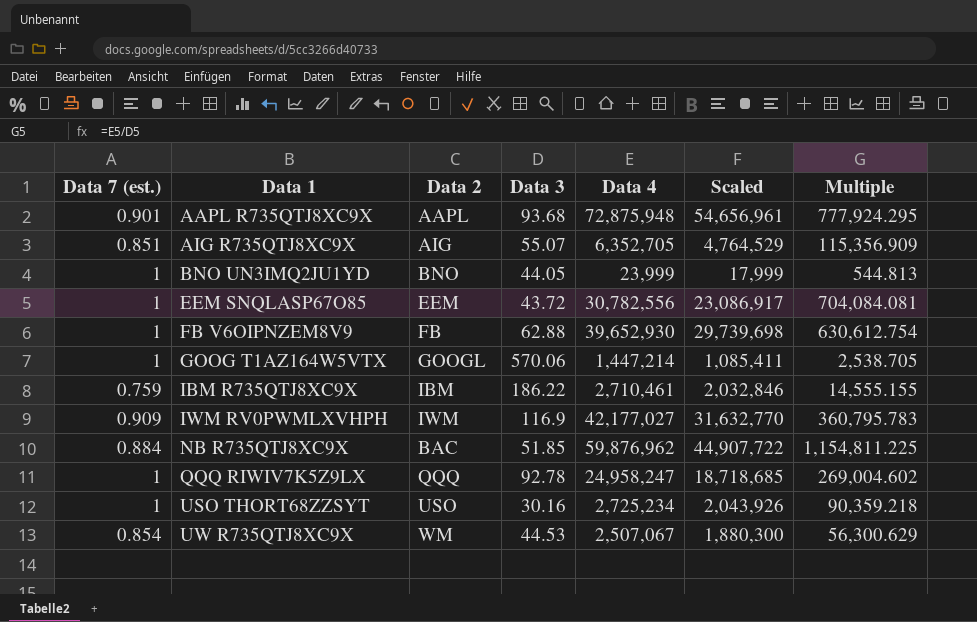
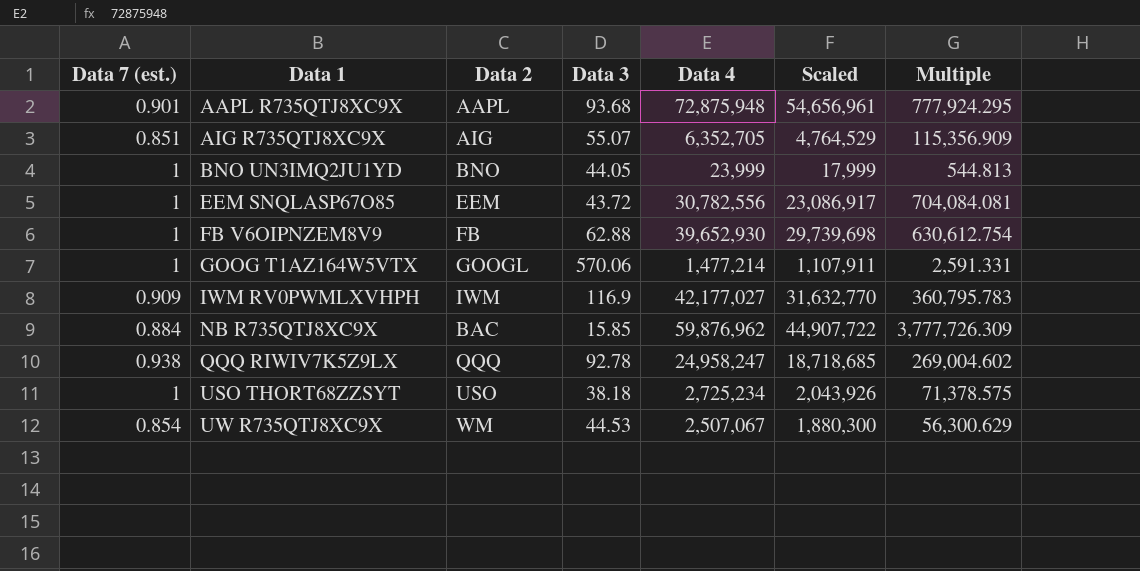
row IBM R735QTJ8XC9X: 0.759 | IBM | 186.22 | 2,710,461 | 2,032,846 | 14,555.155 -> none
GOOG T1AZ164W5VTX | Data 4: 1,447,214 -> 1,477,214
GOOG T1AZ164W5VTX | Scaled: 1,085,411 -> 1,107,911
GOOG T1AZ164W5VTX | Multiple: 2,538.705 -> 2,591.331
NB R735QTJ8XC9X | Data 3: 51.85 -> 15.85
NB R735QTJ8XC9X | Multiple: 1,154,811.225 -> 3,777,726.309
QQQ RIWIV7K5Z9LX | Data 7 (est.): 1 -> 0.938
USO THORT68ZZSYT | Data 3: 30.16 -> 38.18
USO THORT68ZZSYT | Multiple: 90,359.218 -> 71,378.575

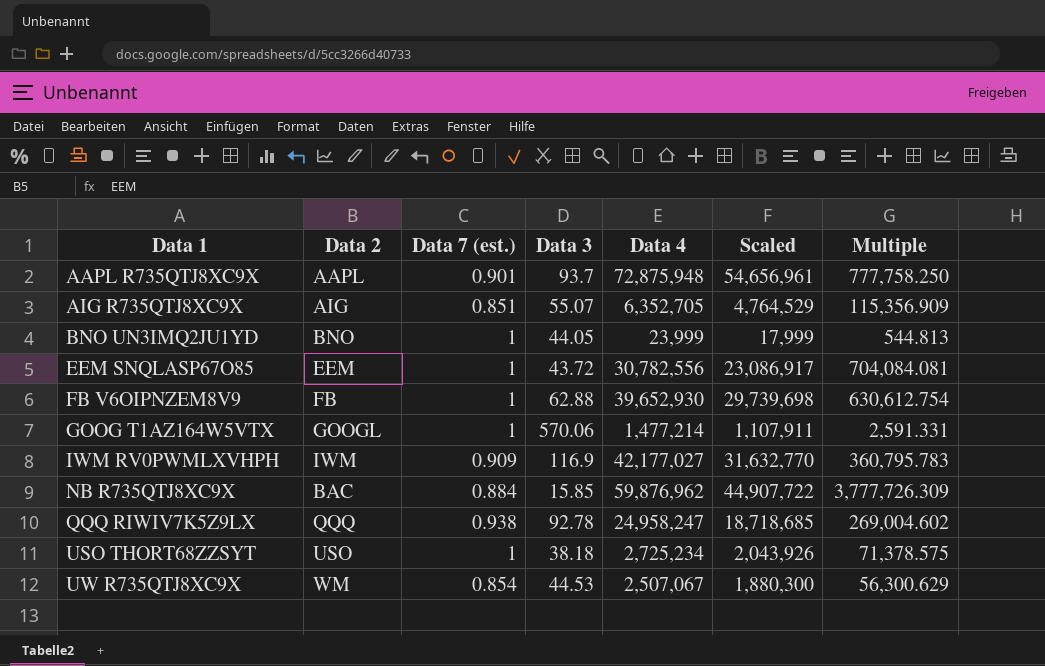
column Data 7 (est.) | position: 1 -> 3
AAPL R735QTJ8XC9X | Data 3: 93.68 -> 93.7
AAPL R735QTJ8XC9X | Multiple: 777,924.295 -> 777,758.250

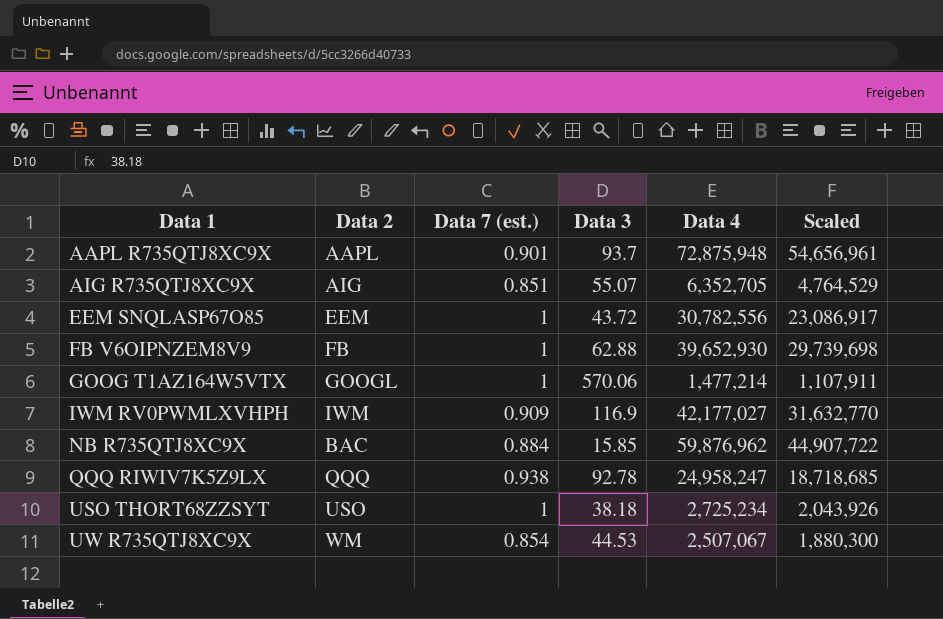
column Multiple | formula: [Data 4] / [Data 3] -> none
row BNO UN3IMQ2JU1YD: BNO | 1 | 44.05 | 23,999 | 17,999 | 544.813 -> none

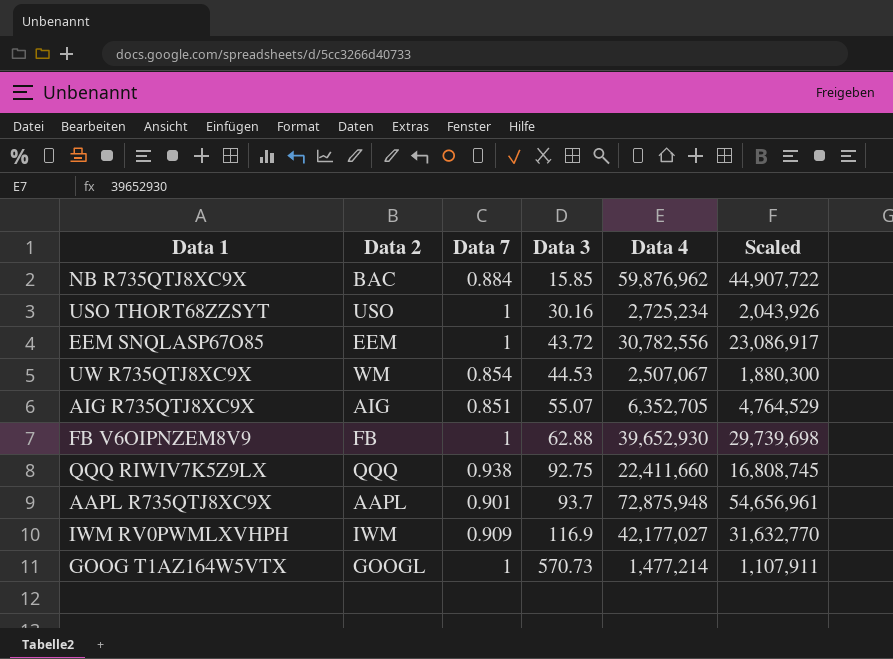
row order: Data 1 ascending -> Data 3 ascending
column name: Data 7 (est.) -> Data 7
USO THORT68ZZSYT | Data 3: 38.18 -> 30.16
QQQ RIWIV7K5Z9LX | Data 3: 92.78 -> 92.75
QQQ RIWIV7K5Z9LX | Data 4: 24,958,247 -> 22,411,660
QQQ RIWIV7K5Z9LX | Scaled: 18,718,685 -> 16,808,745
GOOG T1AZ164W5VTX | Data 3: 570.06 -> 570.73

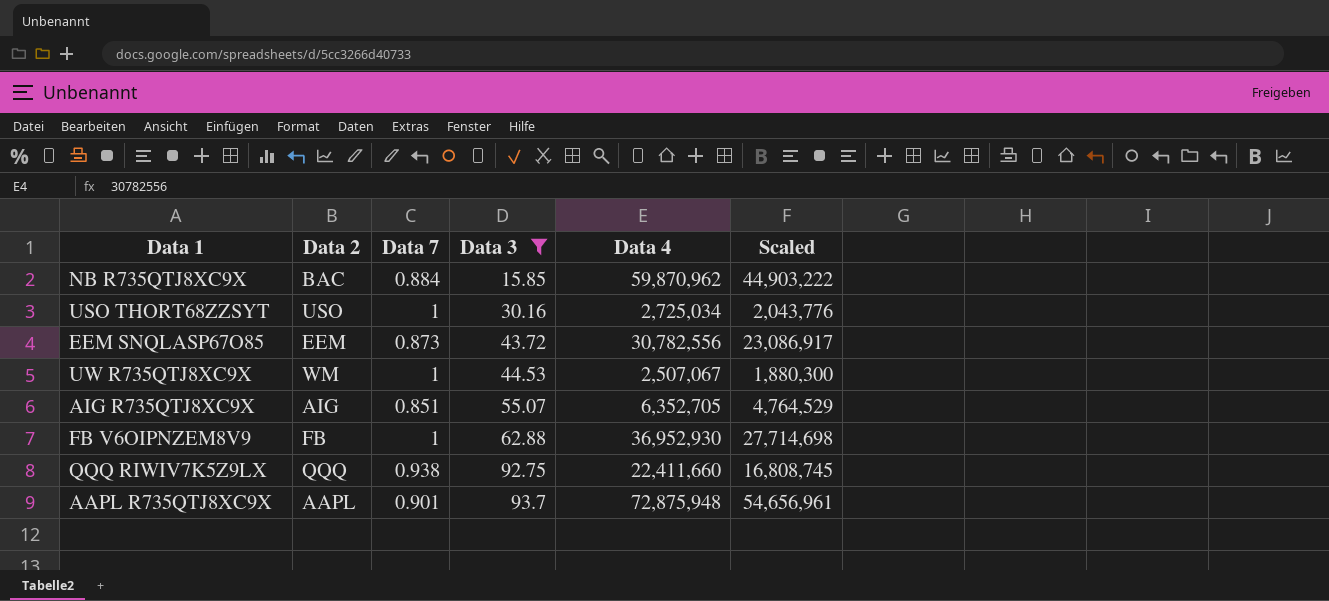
filter: none -> Data 3 <= 93.7
NB R735QTJ8XC9X | Data 4: 59,876,962 -> 59,870,962
NB R735QTJ8XC9X | Scaled: 44,907,722 -> 44,903,222
USO THORT68ZZSYT | Data 4: 2,725,234 -> 2,725,034
USO THORT68ZZSYT | Scaled: 2,043,926 -> 2,043,776
EEM SNQLASP67O85 | Data 7: 1 -> 0.873
UW R735QTJ8XC9X | Data 7: 0.854 -> 1
FB V6OIPNZEM8V9 | Data 4: 39,652,930 -> 36,952,930
FB V6OIPNZEM8V9 | Scaled: 29,739,698 -> 27,714,698

